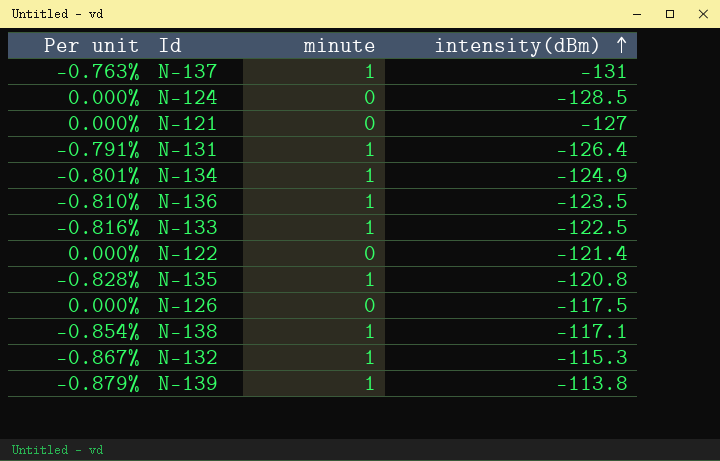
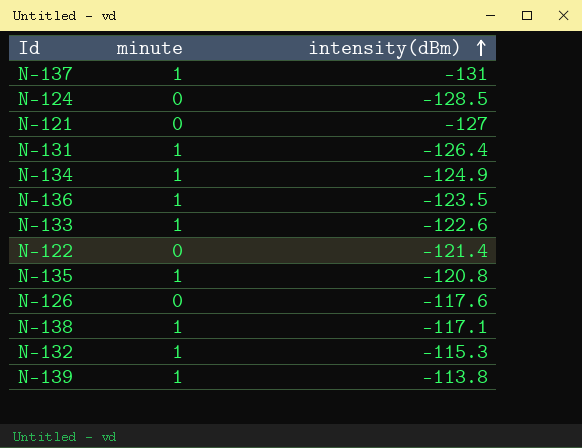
column Per unit | formula: [minute] / [intensity(dBm)] -> none
N-133 | intensity(dBm): -122.5 -> -122.6
N-126 | intensity(dBm): -117.5 -> -117.6

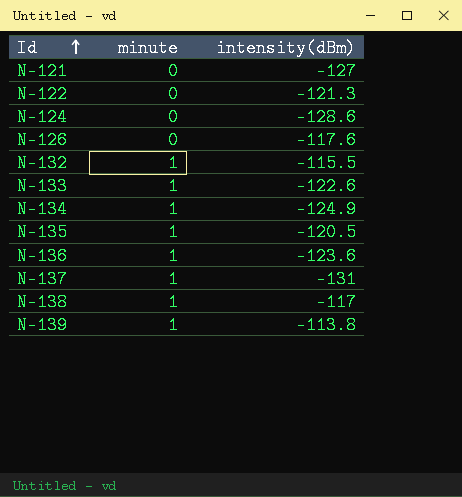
row order: intensity(dBm) ascending -> Id ascending
row N-131: 1 | -126.4 -> none
N-122 | intensity(dBm): -121.4 -> -121.3
N-124 | intensity(dBm): -128.5 -> -128.6
N-132 | intensity(dBm): -115.3 -> -115.5
N-135 | intensity(dBm): -120.8 -> -120.5
N-136 | intensity(dBm): -123.5 -> -123.6
N-138 | intensity(dBm): -117.1 -> -117

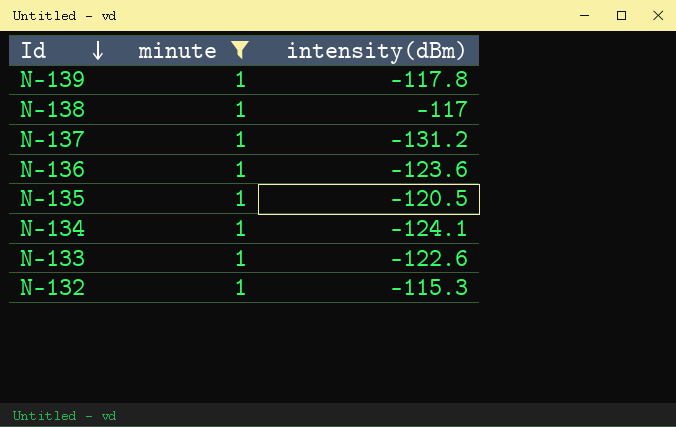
filter: none -> minute = 1
row order: Id ascending -> Id descending
N-139 | intensity(dBm): -113.8 -> -117.8
N-137 | intensity(dBm): -131 -> -131.2
N-134 | intensity(dBm): -124.9 -> -124.1
N-132 | intensity(dBm): -115.5 -> -115.3

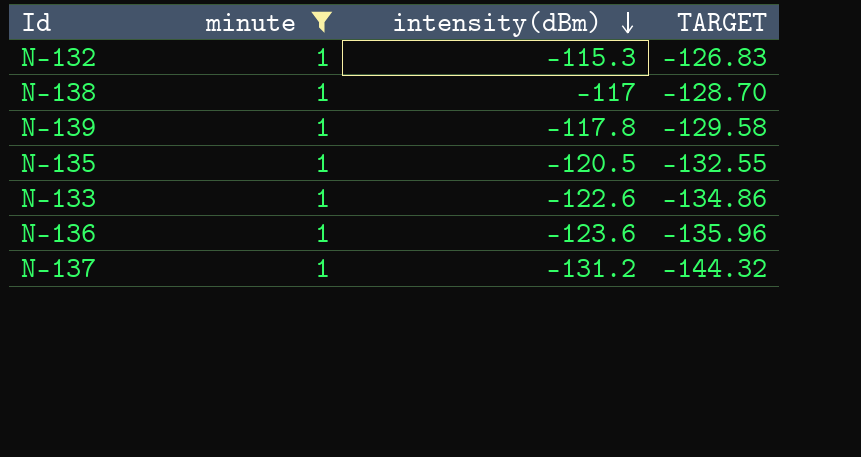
row order: Id descending -> intensity(dBm) descending
column TARGET | formula: none -> [intensity(dBm)] * 1.1
row N-134: 1 | -124.1 -> none

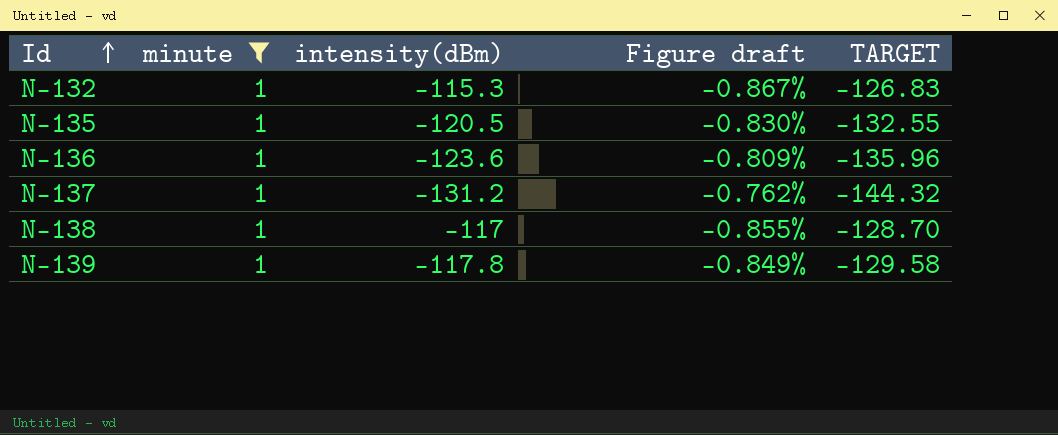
row order: intensity(dBm) descending -> Id ascending
column Figure draft | formula: none -> [minute] / [intensity(dBm)]
row N-133: 1 | -122.6 | -134.86 -> none

